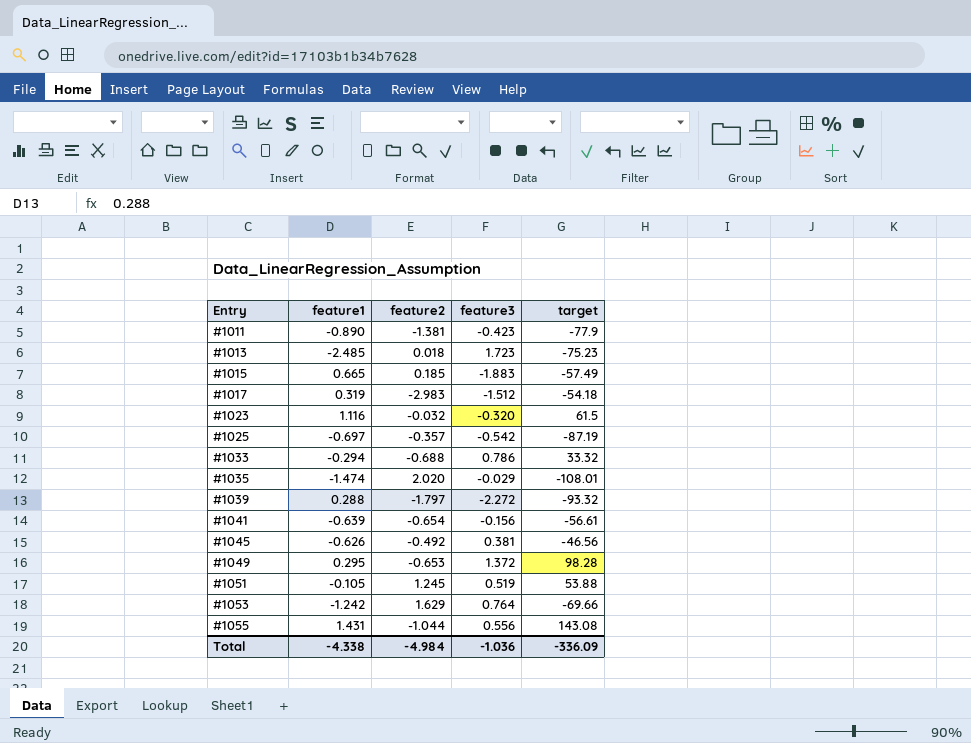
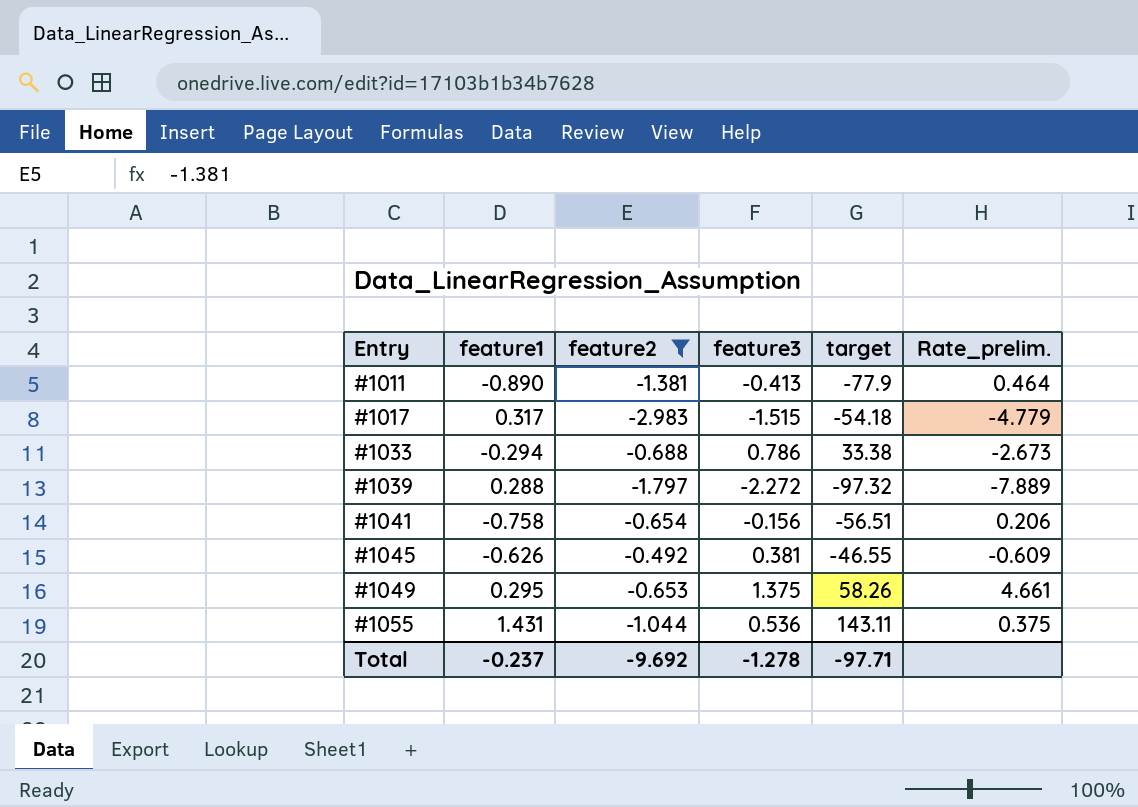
filter: none -> feature2 <= -0.492
column Rate_prelim. | formula: none -> [feature3] / [feature1]
#1011 | feature3: -0.423 -> -0.413
#1017 | feature1: 0.319 -> 0.317
#1017 | feature3: -1.512 -> -1.515
#1033 | target: 33.32 -> 33.38
#1039 | target: -93.32 -> -97.32
#1041 | feature1: -0.639 -> -0.758
#1041 | target: -56.61 -> -56.51
#1045 | target: -46.56 -> -46.55
#1049 | feature3: 1.372 -> 1.375
#1049 | target: 98.28 -> 58.26
#1055 | feature3: 0.556 -> 0.536
#1055 | target: 143.08 -> 143.11
Total | feature1: -4.338 -> -0.237
Total | feature2: -4.984 -> -9.692
Total | feature3: -1.036 -> -1.278
Total | target: -336.09 -> -97.71

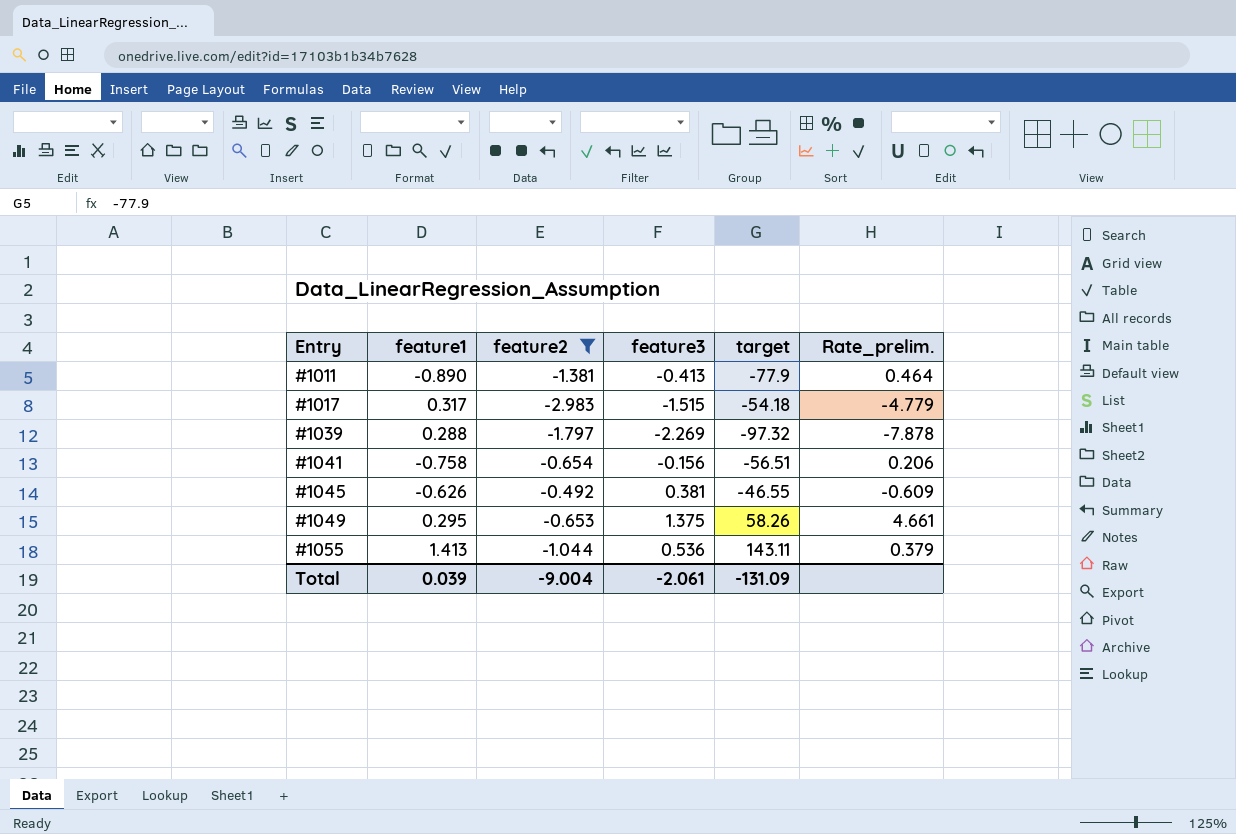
row #1033: -0.294 | -0.688 | 0.786 | 33.38 | -2.673 -> none
#1039 | feature3: -2.272 -> -2.269
#1039 | Rate_prelim.: -7.889 -> -7.878
#1055 | feature1: 1.431 -> 1.413
#1055 | Rate_prelim.: 0.375 -> 0.379
Total | feature1: -0.237 -> 0.039
Total | feature2: -9.692 -> -9.004
Total | feature3: -1.278 -> -2.061
Total | target: -97.71 -> -131.09

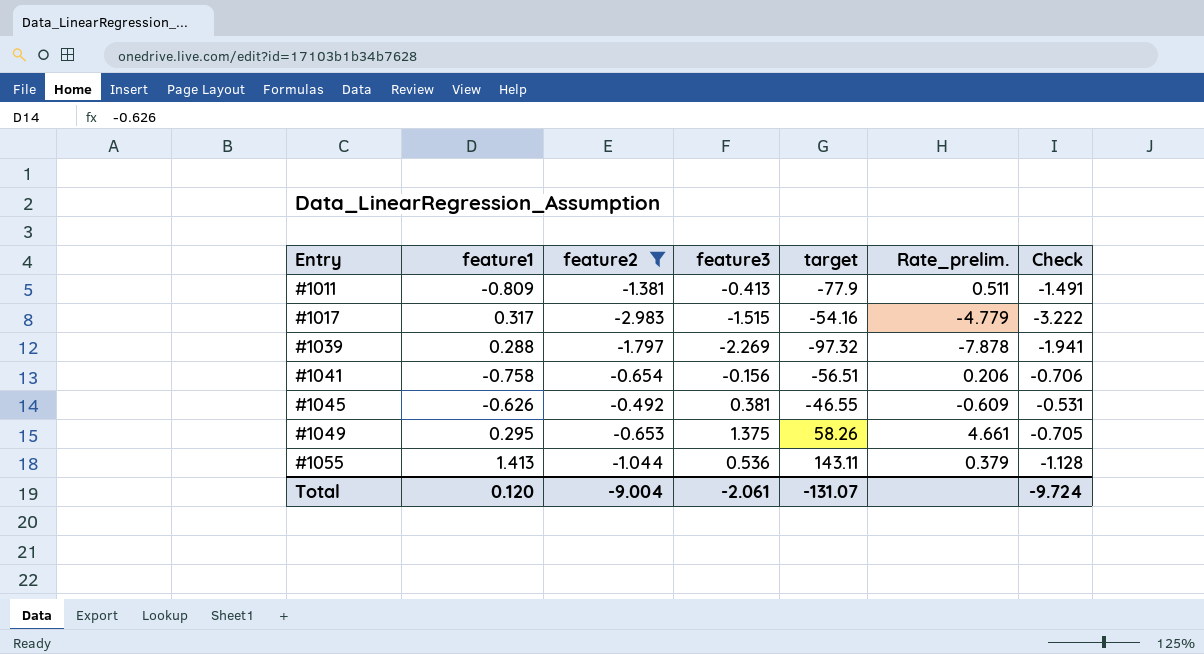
column Check | formula: none -> [feature2] * 1.08
#1011 | feature1: -0.890 -> -0.809
#1011 | Rate_prelim.: 0.464 -> 0.511
#1017 | target: -54.18 -> -54.16
Total | feature1: 0.039 -> 0.120
Total | target: -131.09 -> -131.07

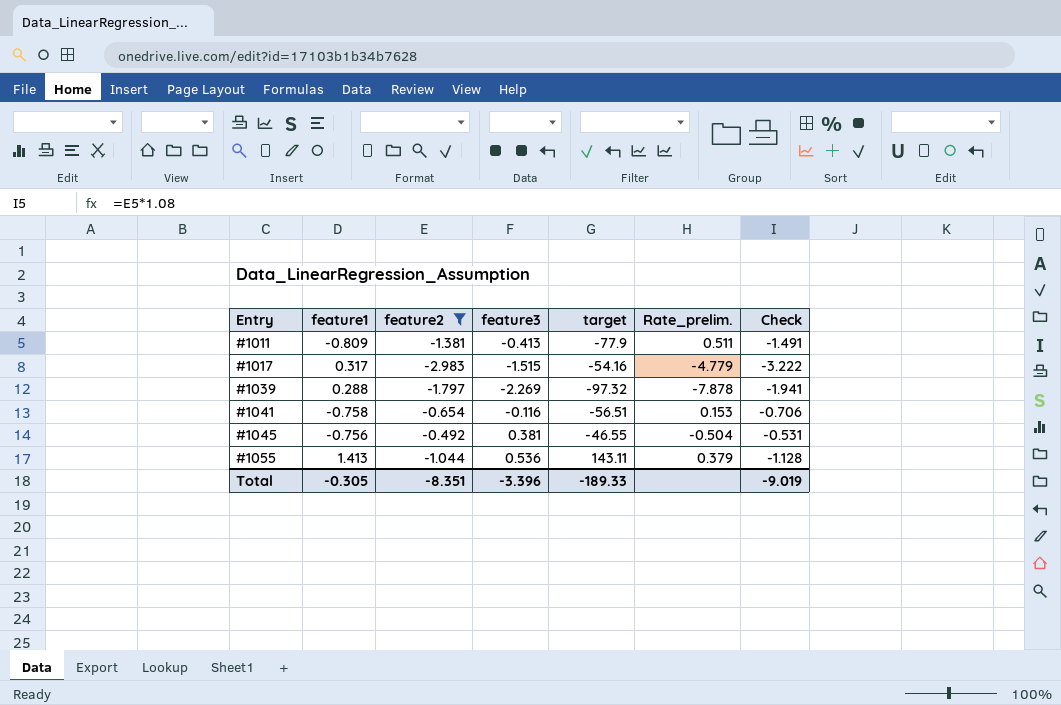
row #1049: 0.295 | -0.653 | 1.375 | 58.26 | 4.661 | -0.705 -> none
#1041 | feature3: -0.156 -> -0.116
#1041 | Rate_prelim.: 0.206 -> 0.153
#1045 | feature1: -0.626 -> -0.756
#1045 | Rate_prelim.: -0.609 -> -0.504
Total | feature1: 0.120 -> -0.305
Total | feature2: -9.004 -> -8.351
Total | feature3: -2.061 -> -3.396
Total | target: -131.07 -> -189.33
Total | Check: -9.724 -> -9.019

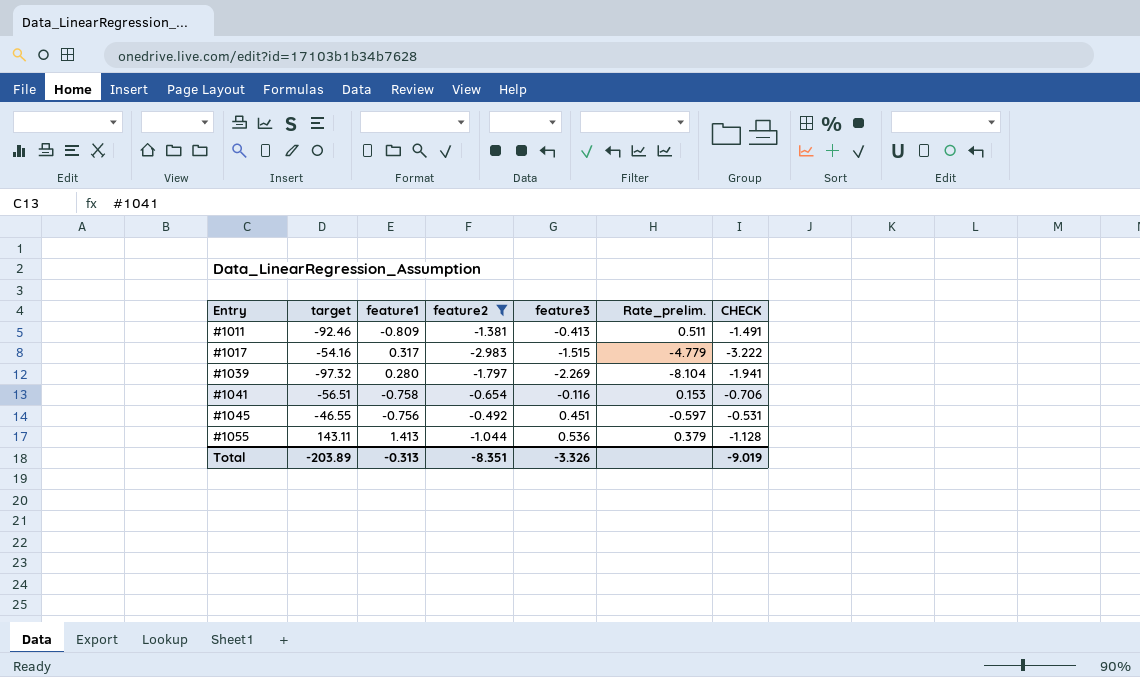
column target | position: 5 -> 2
column name: Check -> CHECK
#1011 | target: -77.9 -> -92.46
#1039 | feature1: 0.288 -> 0.280
#1039 | Rate_prelim.: -7.878 -> -8.104
#1045 | feature3: 0.381 -> 0.451
#1045 | Rate_prelim.: -0.504 -> -0.597
Total | target: -189.33 -> -203.89
Total | feature1: -0.305 -> -0.313
Total | feature3: -3.396 -> -3.326

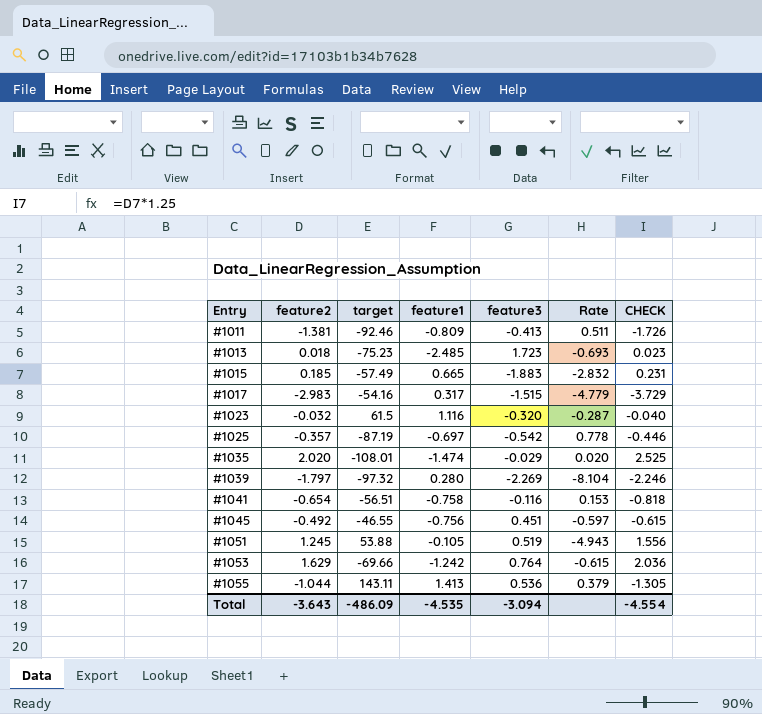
filter: feature2 <= -0.492 -> none
column feature2 | position: 4 -> 2
column name: Rate_prelim. -> Rate
column CHECK | formula: [feature2] * 1.08 -> [feature2] * 1.25
Total | feature2: -8.351 -> -3.643
Total | target: -203.89 -> -486.09
Total | feature1: -0.313 -> -4.535
Total | feature3: -3.326 -> -3.094
Total | CHECK: -9.019 -> -4.554

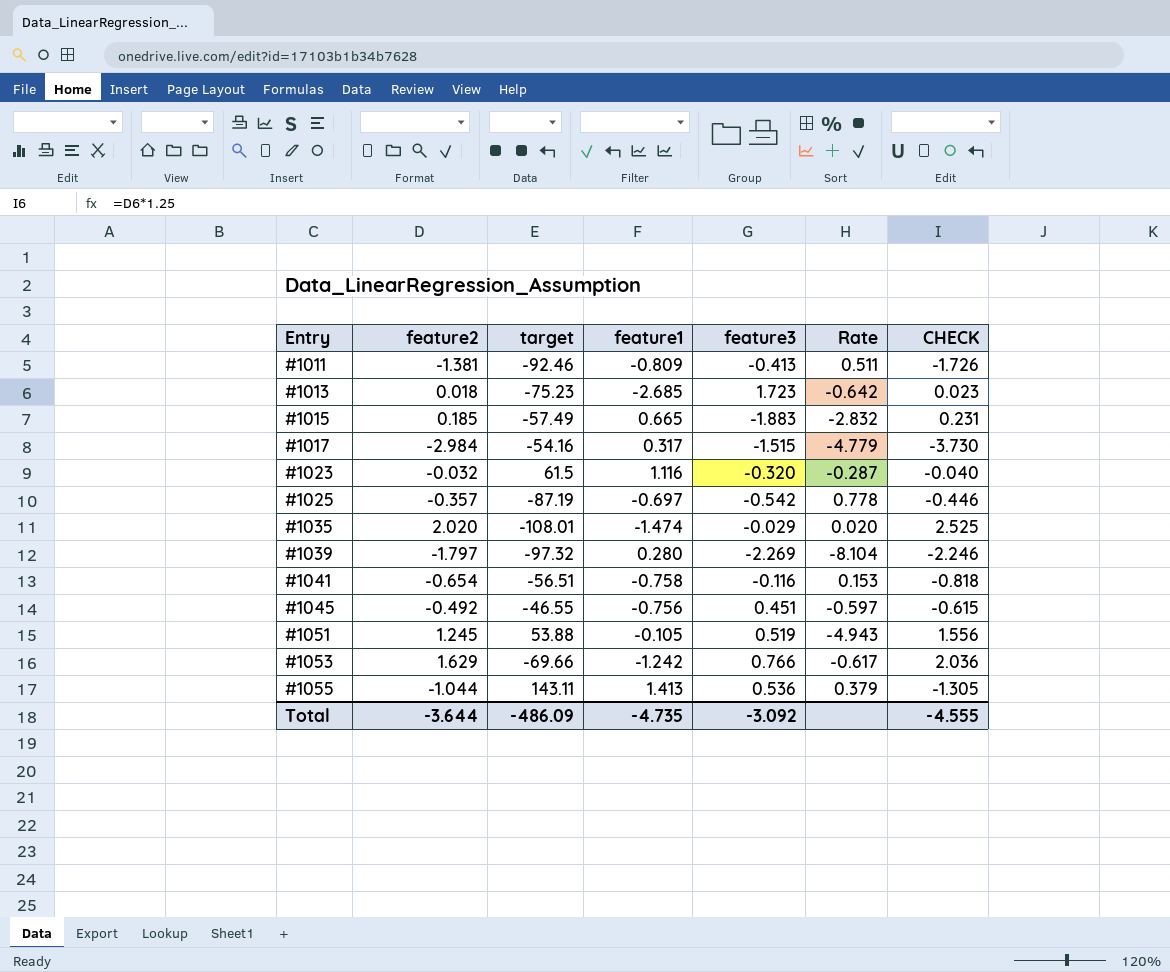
#1013 | feature1: -2.485 -> -2.685
#1013 | Rate: -0.693 -> -0.642
#1017 | feature2: -2.983 -> -2.984
#1017 | CHECK: -3.729 -> -3.730
#1053 | feature3: 0.764 -> 0.766
#1053 | Rate: -0.615 -> -0.617
Total | feature2: -3.643 -> -3.644
Total | feature1: -4.535 -> -4.735
Total | feature3: -3.094 -> -3.092
Total | CHECK: -4.554 -> -4.555

